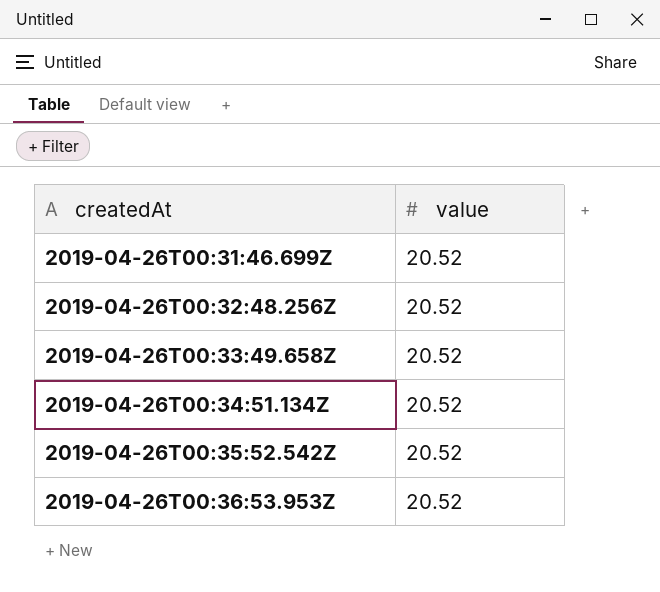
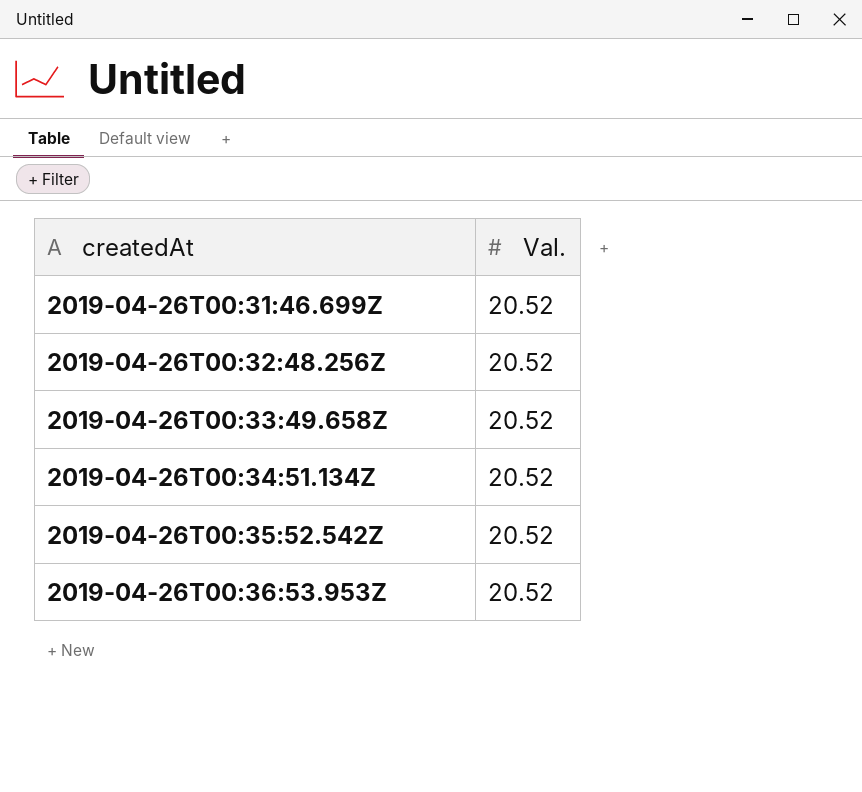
column name: value -> Val.

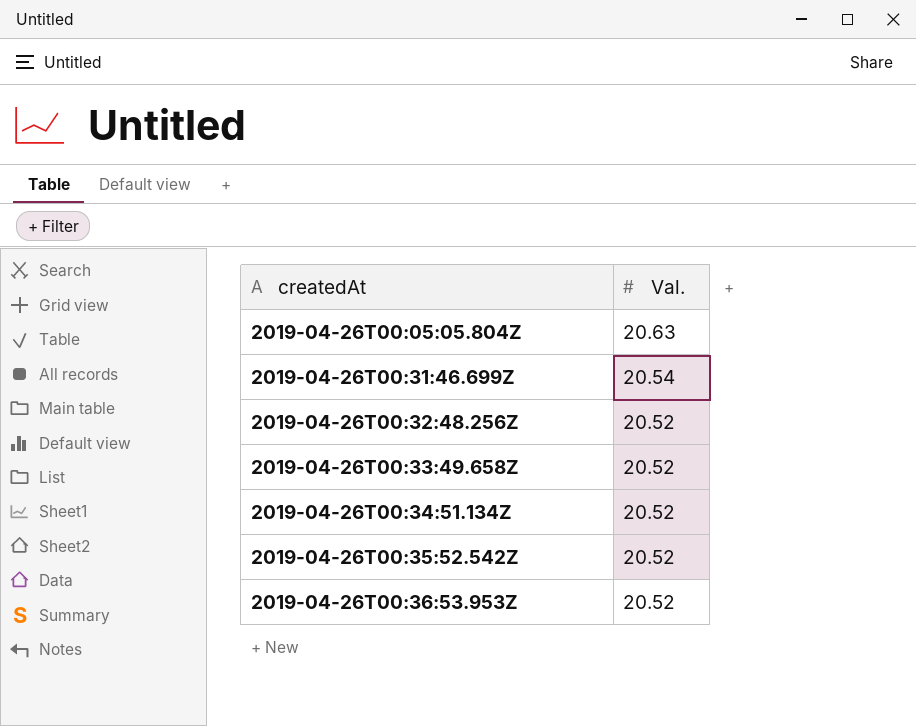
row 2019-04-26T00:05:05.804Z: none -> 20.63
2019-04-26T00:31:46.699Z | Val.: 20.52 -> 20.54

